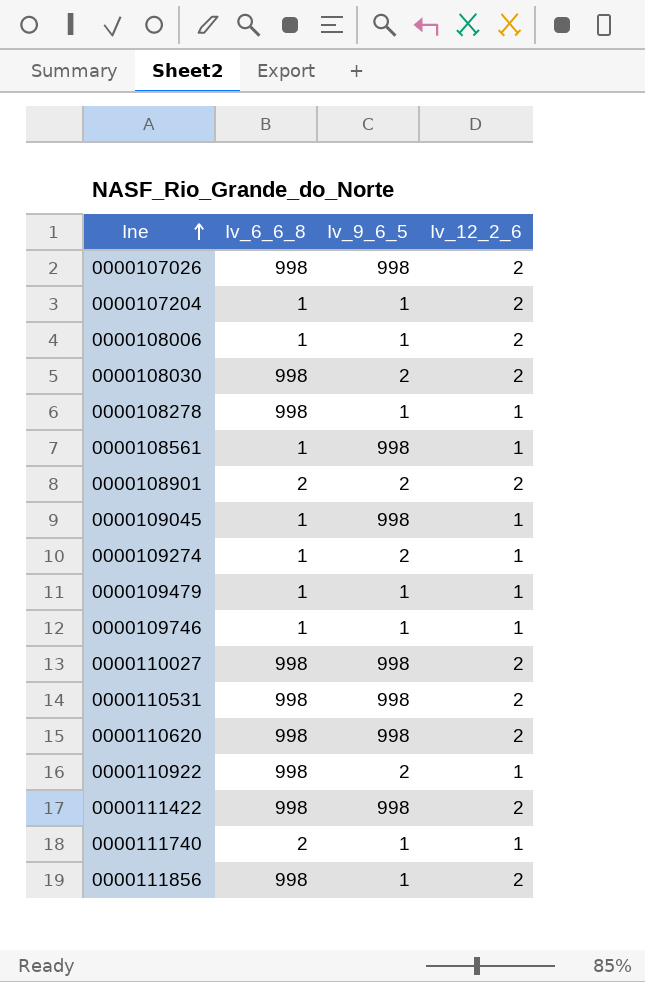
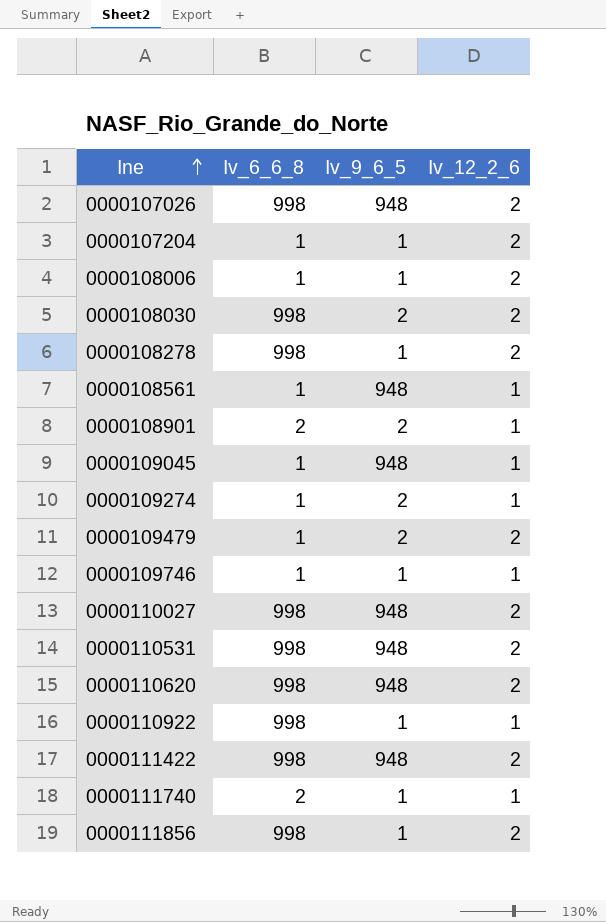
0000107026 | Iv_9_6_5: 998 -> 948
0000108278 | Iv_12_2_6: 1 -> 2
0000108561 | Iv_9_6_5: 998 -> 948
0000108901 | Iv_12_2_6: 2 -> 1
0000109045 | Iv_9_6_5: 998 -> 948
0000109479 | Iv_9_6_5: 1 -> 2
0000109479 | Iv_12_2_6: 1 -> 2
0000110027 | Iv_9_6_5: 998 -> 948
0000110531 | Iv_9_6_5: 998 -> 948
0000110620 | Iv_9_6_5: 998 -> 948
0000110922 | Iv_9_6_5: 2 -> 1
0000111422 | Iv_9_6_5: 998 -> 948

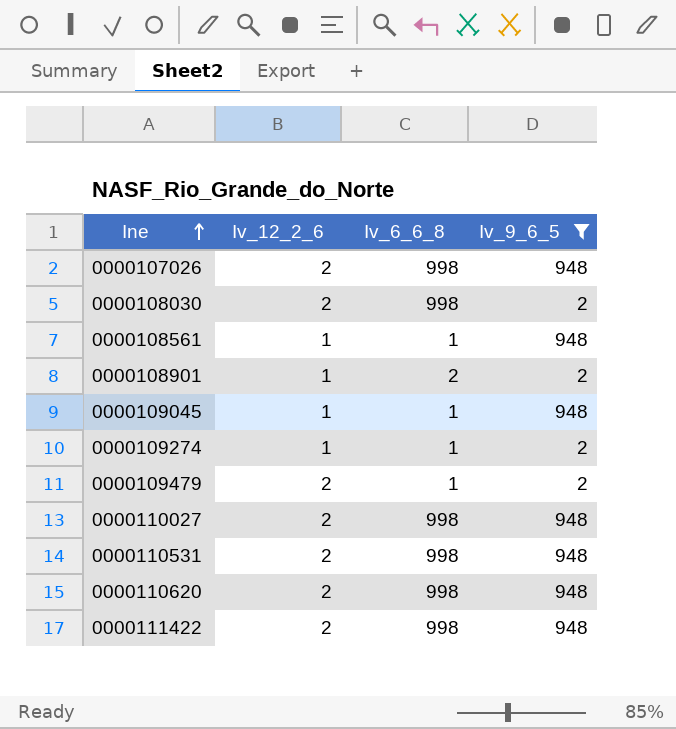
filter: none -> Iv_9_6_5 != 1
column Iv_12_2_6 | position: 4 -> 2

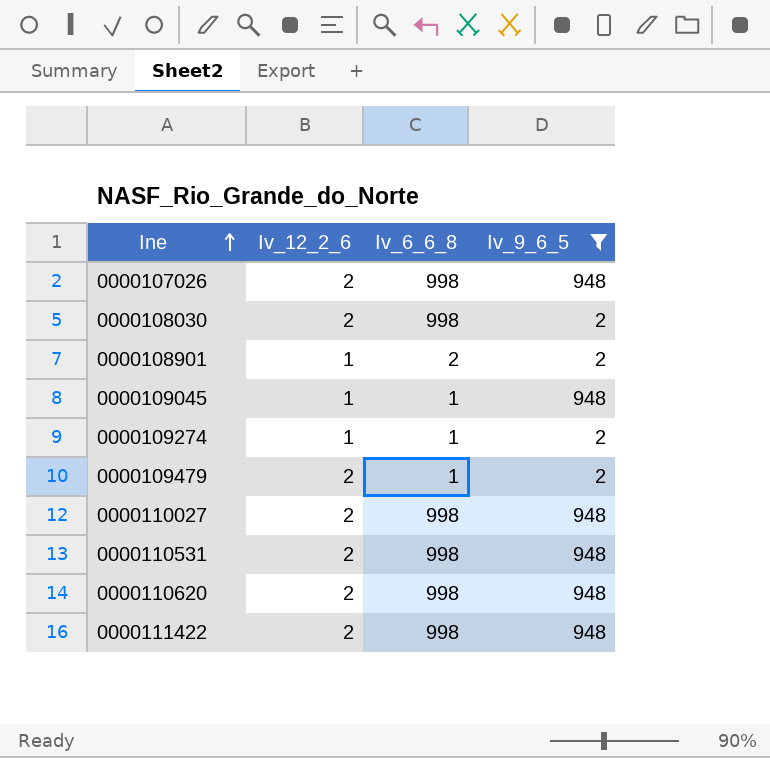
row 0000108561: 1 | 1 | 948 -> none

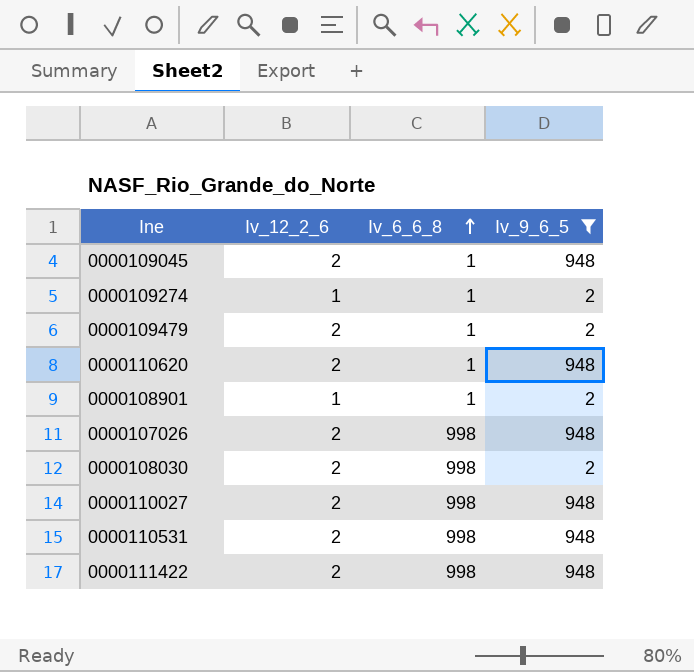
row order: Ine ascending -> Iv_6_6_8 ascending
0000109045 | Iv_12_2_6: 1 -> 2
0000110620 | Iv_6_6_8: 998 -> 1
0000108901 | Iv_6_6_8: 2 -> 1

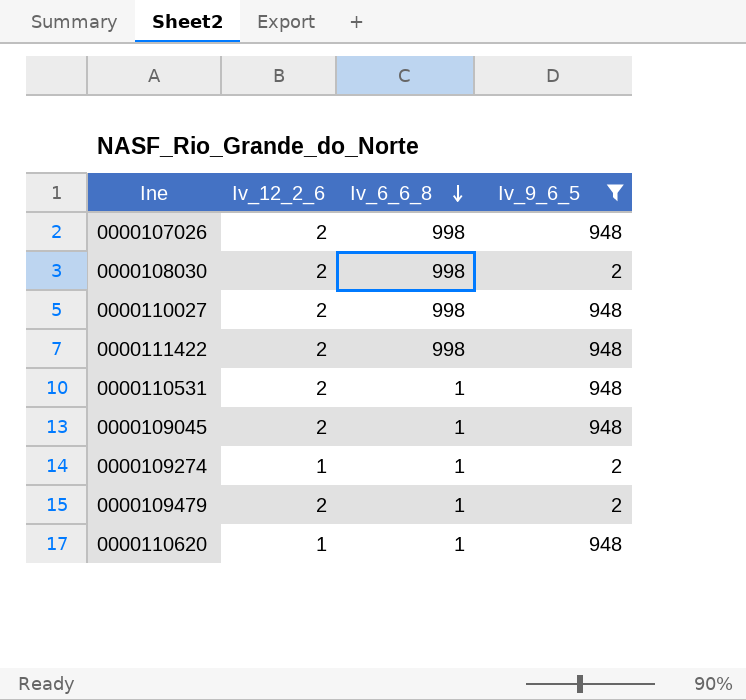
row order: Iv_6_6_8 ascending -> Iv_6_6_8 descending
row 0000108901: 1 | 1 | 2 -> none
0000110531 | Iv_6_6_8: 998 -> 1
0000110620 | Iv_12_2_6: 2 -> 1

